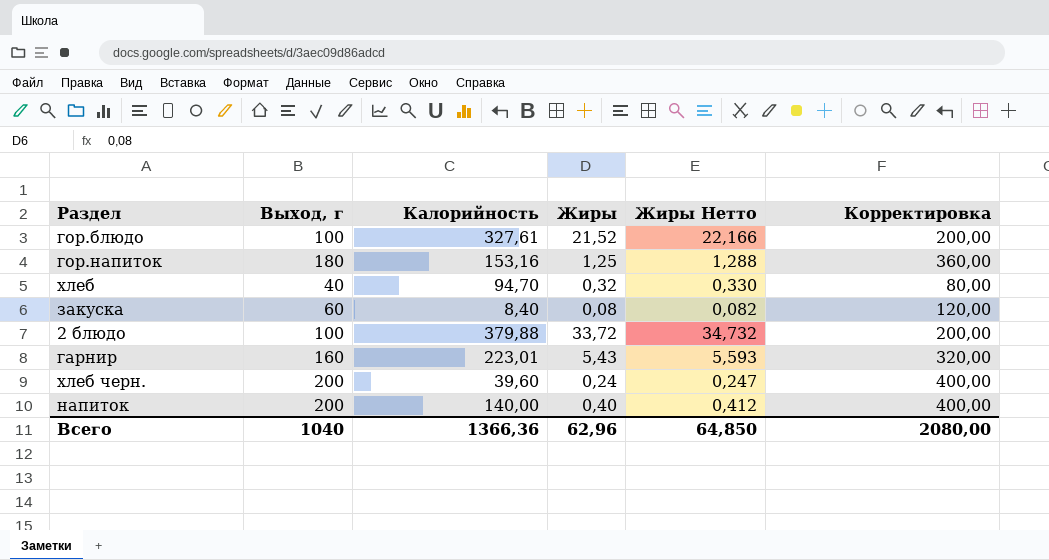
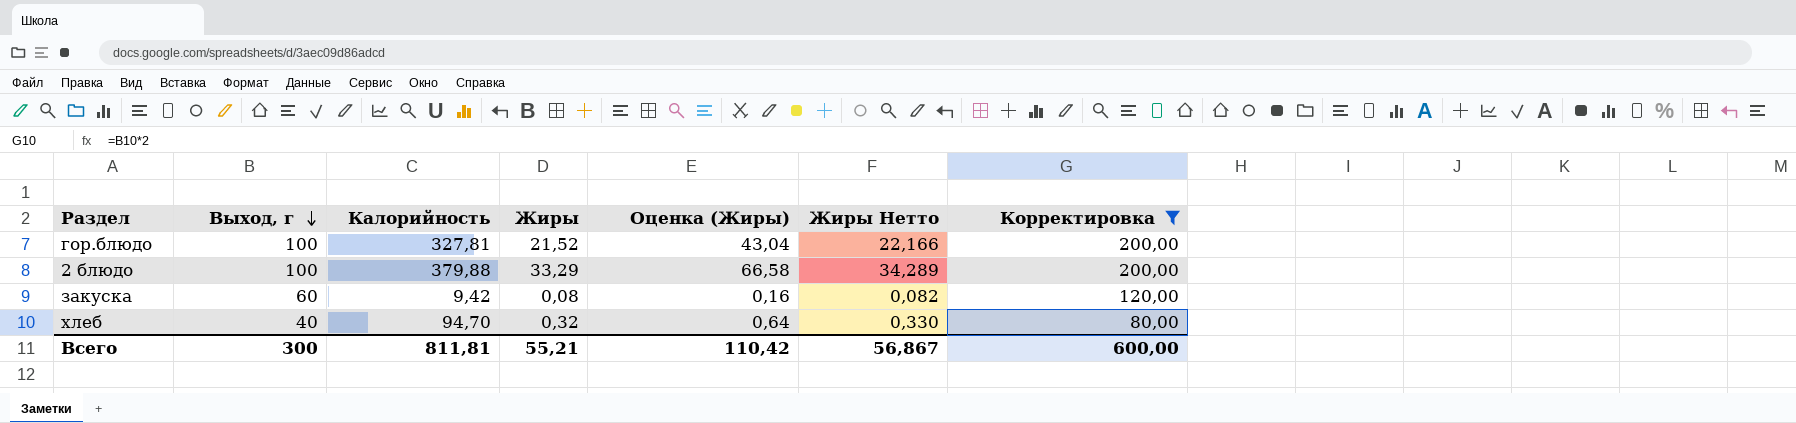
filter: none -> Корректировка <= 200,00
row order: none -> Выход, г descending
column Оценка (Жиры) | formula: none -> [Жиры] * 2
гор.блюдо | Калорийность: 327,61 -> 327,81
2 блюдо | Жиры: 33,72 -> 33,29
2 блюдо | Жиры Нетто: 34,732 -> 34,289
закуска | Калорийность: 8,40 -> 9,42
Всего | Выход, г: 1040 -> 300
Всего | Калорийность: 1366,36 -> 811,81
Всего | Жиры: 62,96 -> 55,21
Всего | Жиры Нетто: 64,850 -> 56,867
Всего | Корректировка: 2080,00 -> 600,00

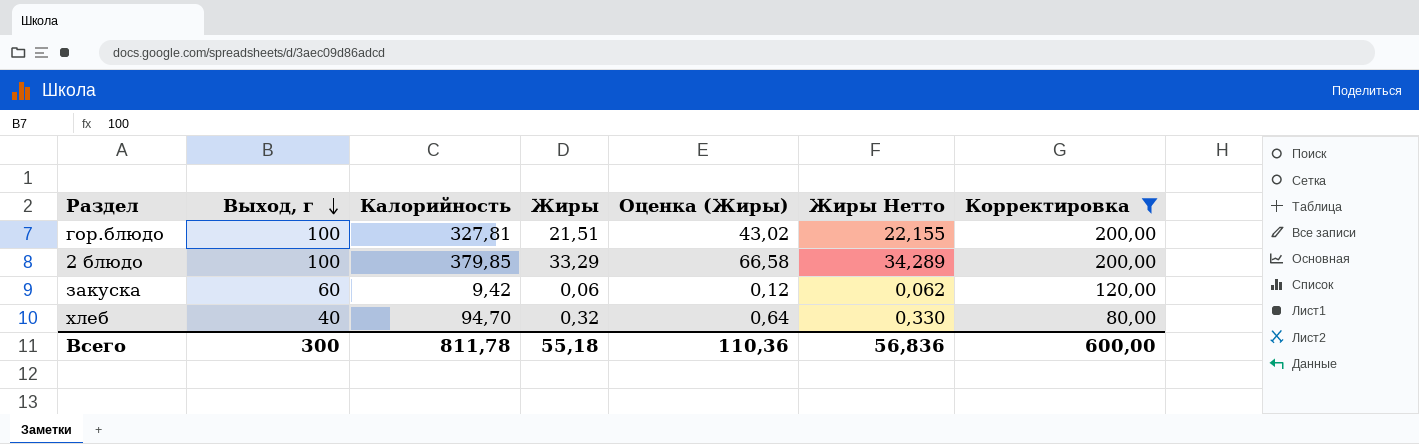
гор.блюдо | Жиры: 21,52 -> 21,51
гор.блюдо | Оценка (Жиры): 43,04 -> 43,02
гор.блюдо | Жиры Нетто: 22,166 -> 22,155
2 блюдо | Калорийность: 379,88 -> 379,85
закуска | Жиры: 0,08 -> 0,06
закуска | Оценка (Жиры): 0,16 -> 0,12
закуска | Жиры Нетто: 0,082 -> 0,062
Всего | Калорийность: 811,81 -> 811,78
Всего | Жиры: 55,21 -> 55,18
Всего | Оценка (Жиры): 110,42 -> 110,36
Всего | Жиры Нетто: 56,867 -> 56,836

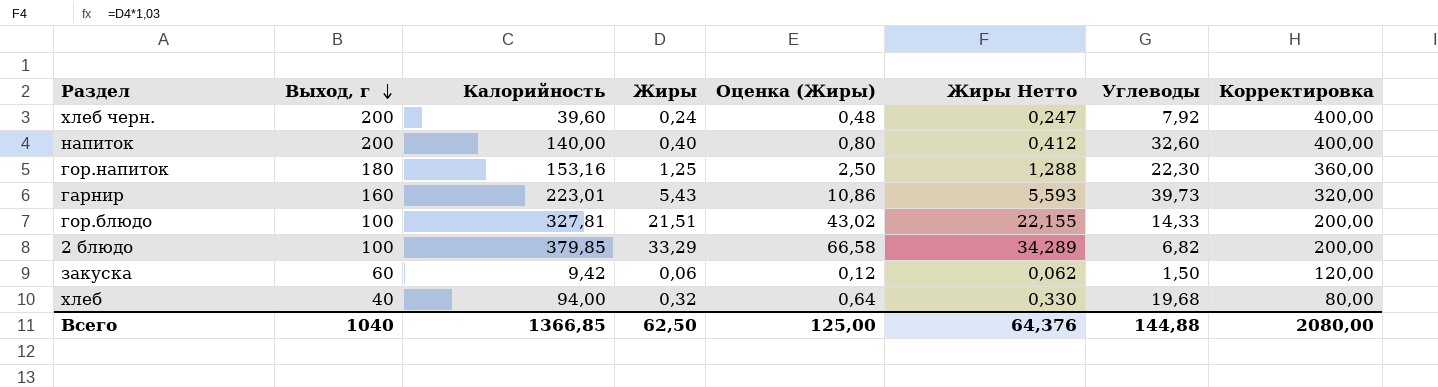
filter: Корректировка <= 200,00 -> none
column Углеводы | position: none -> 7
хлеб | Калорийность: 94,70 -> 94,00
Всего | Выход, г: 300 -> 1040
Всего | Калорийность: 811,78 -> 1366,85
Всего | Жиры: 55,18 -> 62,50
Всего | Оценка (Жиры): 110,36 -> 125,00
Всего | Жиры Нетто: 56,836 -> 64,376
Всего | Корректировка: 600,00 -> 2080,00

